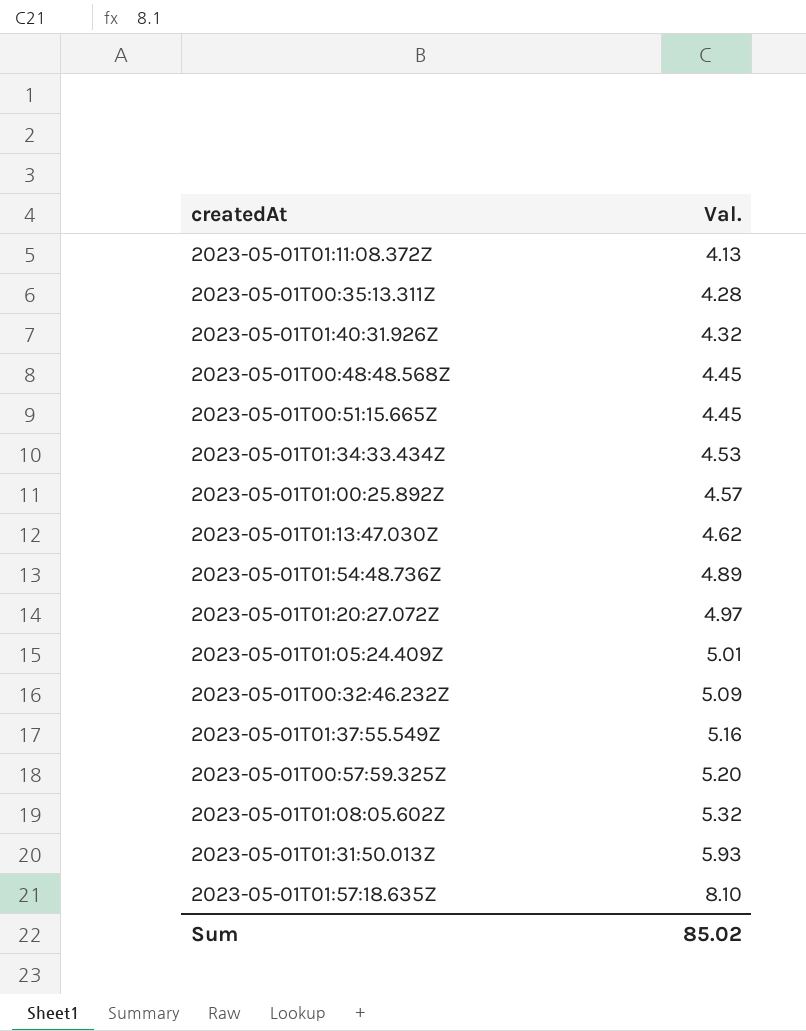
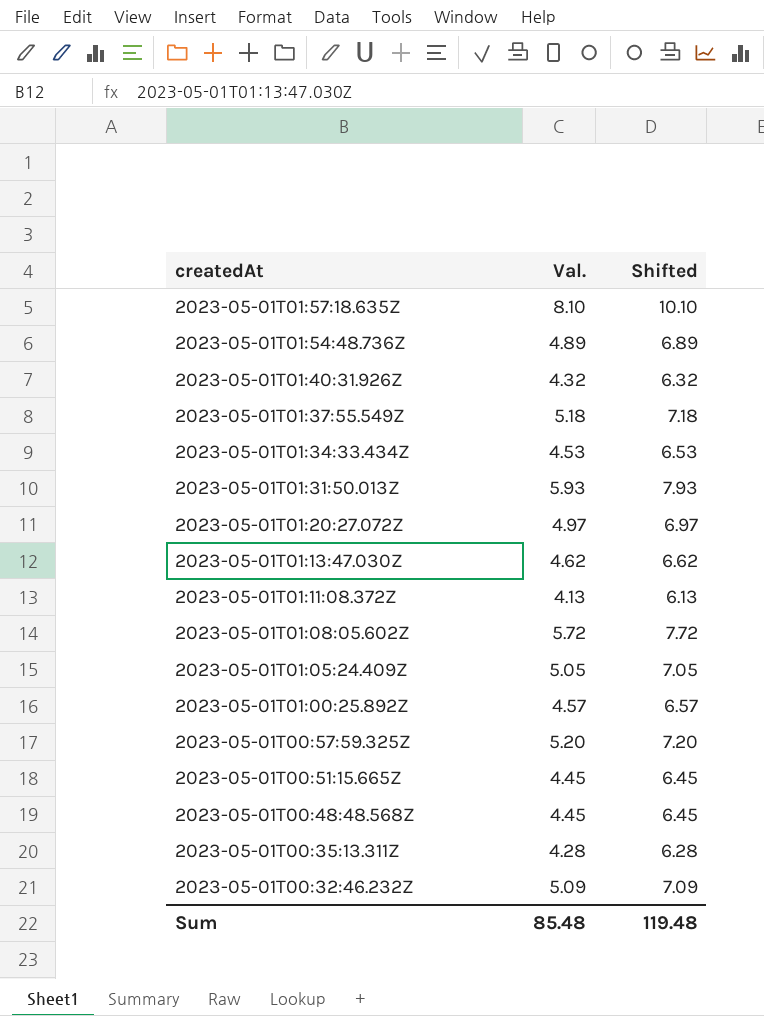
row order: Val. ascending -> createdAt descending
column Shifted | formula: none -> [Val.] + 2
2023-05-01T01:37:55.549Z | Val.: 5.16 -> 5.18
2023-05-01T01:08:05.602Z | Val.: 5.32 -> 5.72
2023-05-01T01:05:24.409Z | Val.: 5.01 -> 5.05
Sum | Val.: 85.02 -> 85.48

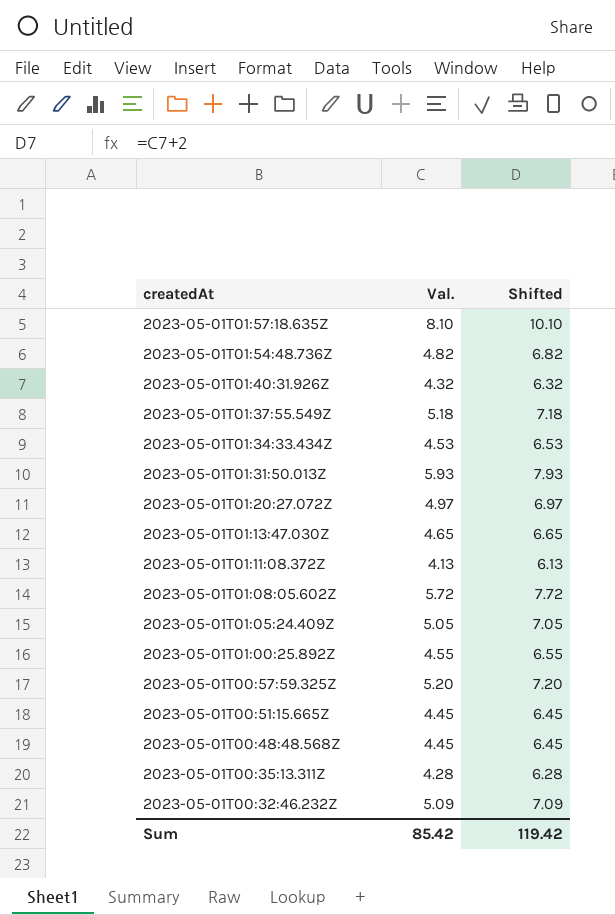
2023-05-01T01:54:48.736Z | Val.: 4.89 -> 4.82
2023-05-01T01:54:48.736Z | Shifted: 6.89 -> 6.82
2023-05-01T01:13:47.030Z | Val.: 4.62 -> 4.65
2023-05-01T01:13:47.030Z | Shifted: 6.62 -> 6.65
2023-05-01T01:00:25.892Z | Val.: 4.57 -> 4.55
2023-05-01T01:00:25.892Z | Shifted: 6.57 -> 6.55
Sum | Val.: 85.48 -> 85.42
Sum | Shifted: 119.48 -> 119.42

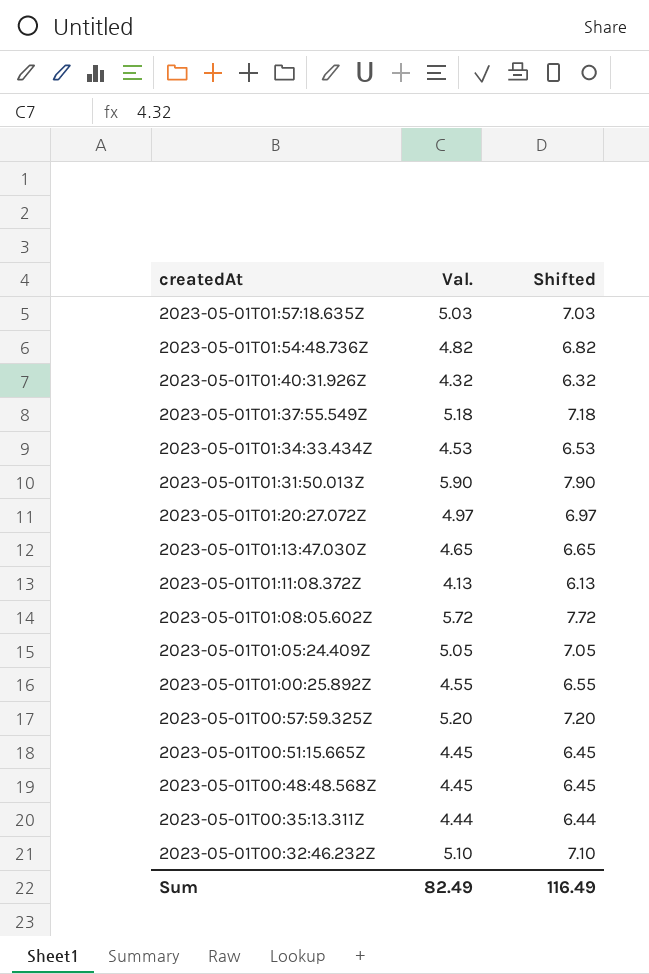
2023-05-01T01:57:18.635Z | Val.: 8.10 -> 5.03
2023-05-01T01:57:18.635Z | Shifted: 10.10 -> 7.03
2023-05-01T01:31:50.013Z | Val.: 5.93 -> 5.90
2023-05-01T01:31:50.013Z | Shifted: 7.93 -> 7.90
2023-05-01T00:35:13.311Z | Val.: 4.28 -> 4.44
2023-05-01T00:35:13.311Z | Shifted: 6.28 -> 6.44
2023-05-01T00:32:46.232Z | Val.: 5.09 -> 5.10
2023-05-01T00:32:46.232Z | Shifted: 7.09 -> 7.10
Sum | Val.: 85.42 -> 82.49
Sum | Shifted: 119.42 -> 116.49

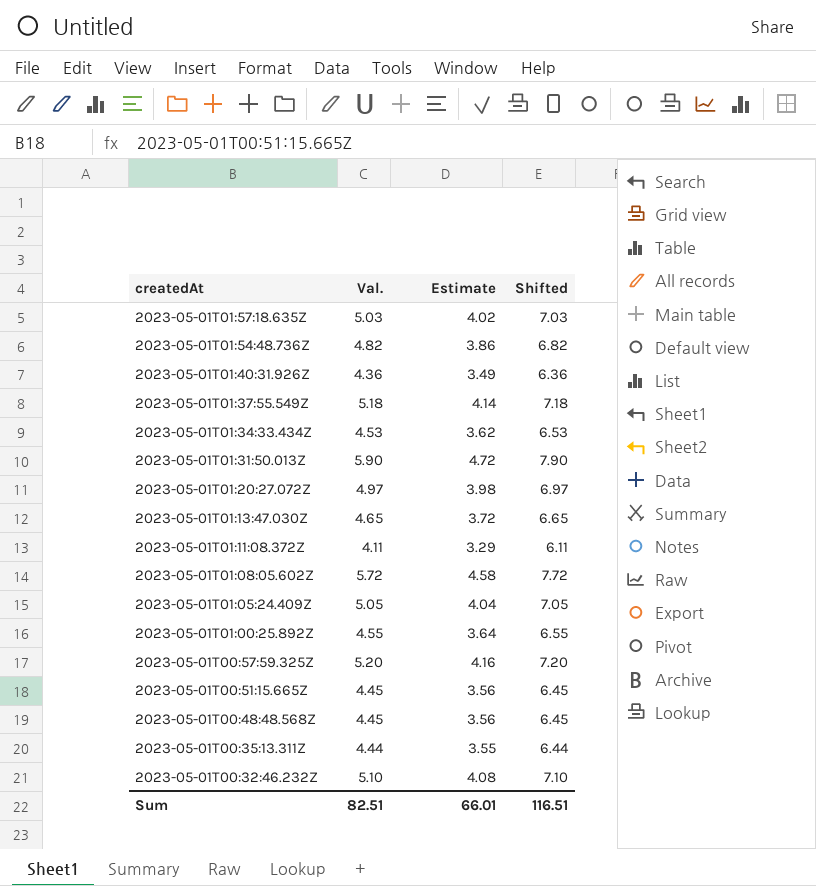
column Estimate | formula: none -> [Val.] * 0.8
2023-05-01T01:40:31.926Z | Val.: 4.32 -> 4.36
2023-05-01T01:40:31.926Z | Shifted: 6.32 -> 6.36
2023-05-01T01:11:08.372Z | Val.: 4.13 -> 4.11
2023-05-01T01:11:08.372Z | Shifted: 6.13 -> 6.11
Sum | Val.: 82.49 -> 82.51
Sum | Shifted: 116.49 -> 116.51

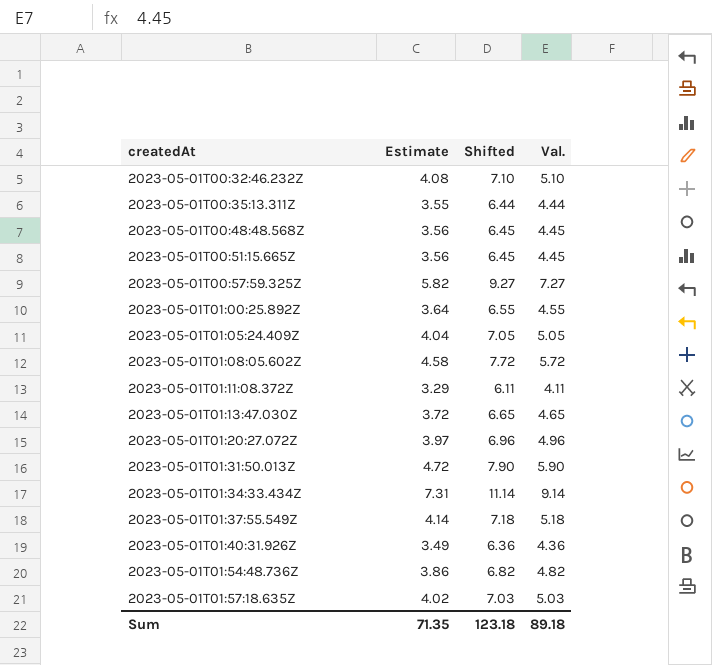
row order: createdAt descending -> createdAt ascending
column Val. | position: 2 -> 4
2023-05-01T00:57:59.325Z | Estimate: 4.16 -> 5.82
2023-05-01T00:57:59.325Z | Shifted: 7.20 -> 9.27
2023-05-01T00:57:59.325Z | Val.: 5.20 -> 7.27
2023-05-01T01:20:27.072Z | Estimate: 3.98 -> 3.97
2023-05-01T01:20:27.072Z | Shifted: 6.97 -> 6.96
2023-05-01T01:20:27.072Z | Val.: 4.97 -> 4.96
2023-05-01T01:34:33.434Z | Estimate: 3.62 -> 7.31
2023-05-01T01:34:33.434Z | Shifted: 6.53 -> 11.14
2023-05-01T01:34:33.434Z | Val.: 4.53 -> 9.14
Sum | Estimate: 66.01 -> 71.35
Sum | Shifted: 116.51 -> 123.18
Sum | Val.: 82.51 -> 89.18

